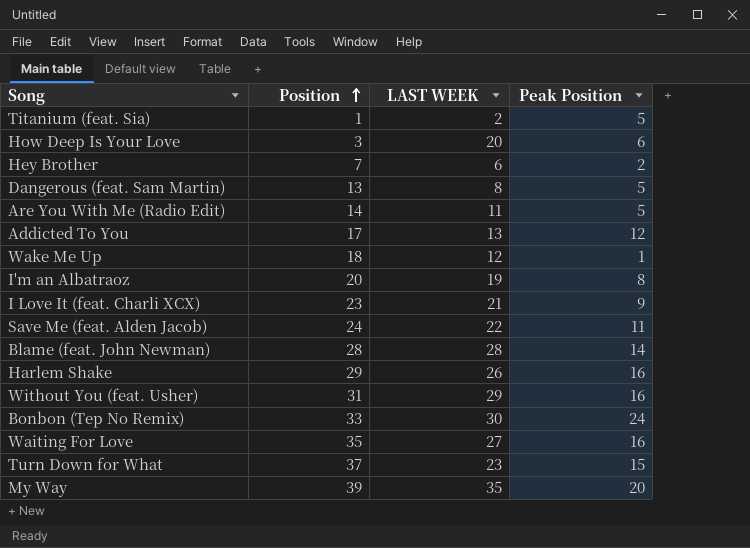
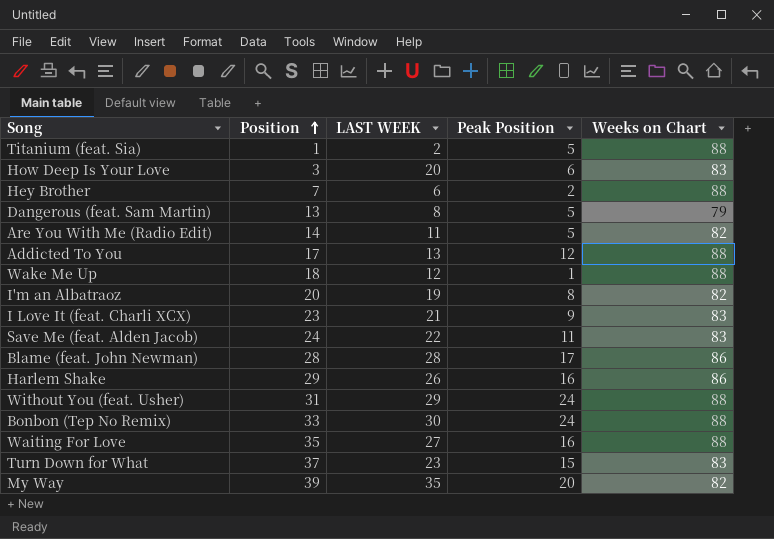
column Weeks on Chart | position: none -> 5
Blame (feat. John Newman) | Peak Position: 14 -> 17
Without You (feat. Usher) | Peak Position: 16 -> 24

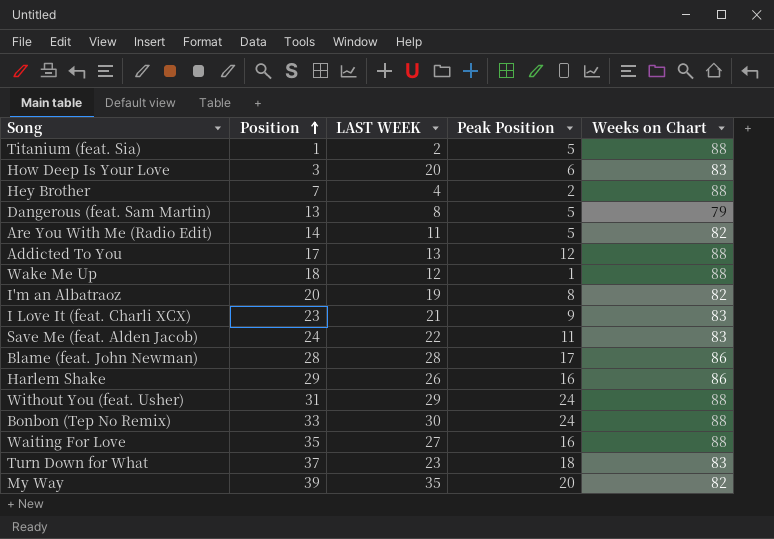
Hey Brother | LAST WEEK: 6 -> 4
Turn Down for What | Peak Position: 15 -> 18

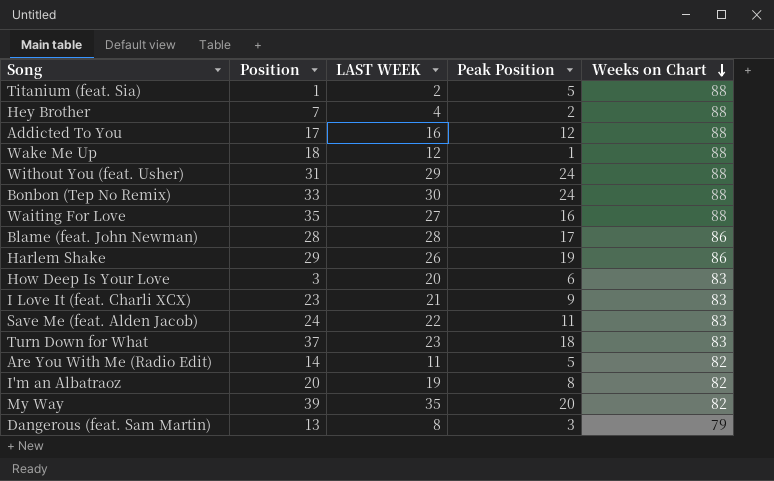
row order: Position ascending -> Weeks on Chart descending
Addicted To You | LAST WEEK: 13 -> 16
Harlem Shake | Peak Position: 16 -> 19
Dangerous (feat. Sam Martin) | Peak Position: 5 -> 3

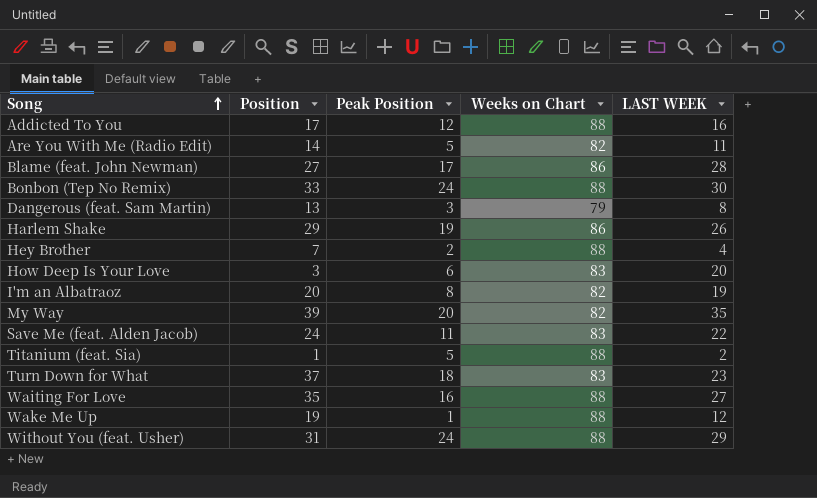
row order: Weeks on Chart descending -> Song ascending
column LAST WEEK | position: 3 -> 5
row I Love It (feat. Charli XCX): 23 | 21 | 9 | 83 -> none
Blame (feat. John Newman) | Position: 28 -> 27
Wake Me Up | Position: 18 -> 19

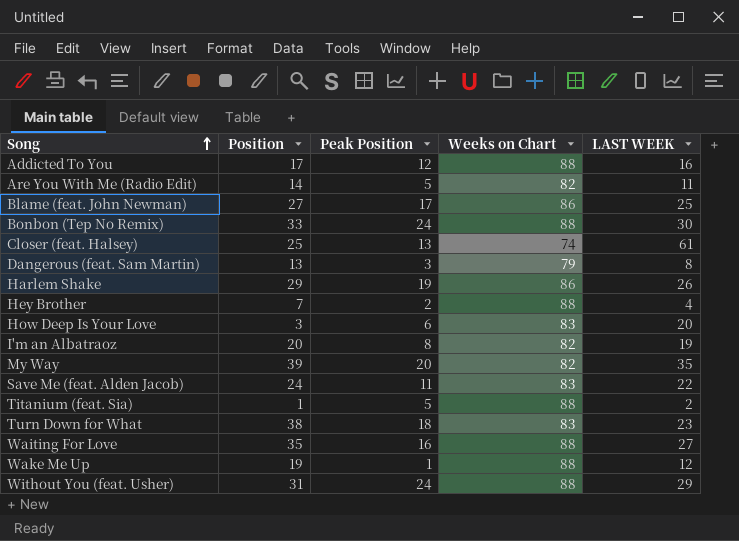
Blame (feat. John Newman) | LAST WEEK: 28 -> 25
row Closer (feat. Halsey): none -> 25 | 13 | 74 | 61
Turn Down for What | Position: 37 -> 38

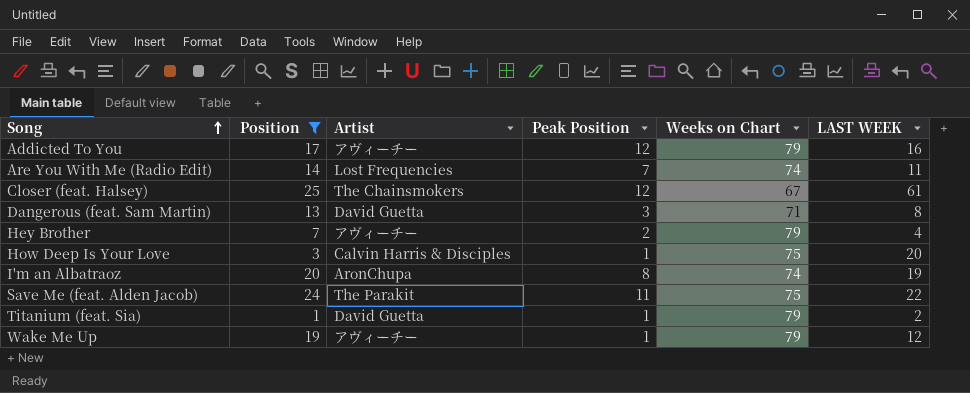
filter: none -> Position <= 25
column Artist | position: none -> 3
Addicted To You | Weeks on Chart: 88 -> 79
Are You With Me (Radio Edit) | Peak Position: 5 -> 7
Are You With Me (Radio Edit) | Weeks on Chart: 82 -> 74
Closer (feat. Halsey) | Peak Position: 13 -> 12
Closer (feat. Halsey) | Weeks on Chart: 74 -> 67
Dangerous (feat. Sam Martin) | Weeks on Chart: 79 -> 71
Hey Brother | Weeks on Chart: 88 -> 79
How Deep Is Your Love | Peak Position: 6 -> 1
How Deep Is Your Love | Weeks on Chart: 83 -> 75
I'm an Albatraoz | Weeks on Chart: 82 -> 74
Save Me (feat. Alden Jacob) | Weeks on Chart: 83 -> 75
Titanium (feat. Sia) | Peak Position: 5 -> 1
Titanium (feat. Sia) | Weeks on Chart: 88 -> 79
Wake Me Up | Weeks on Chart: 88 -> 79

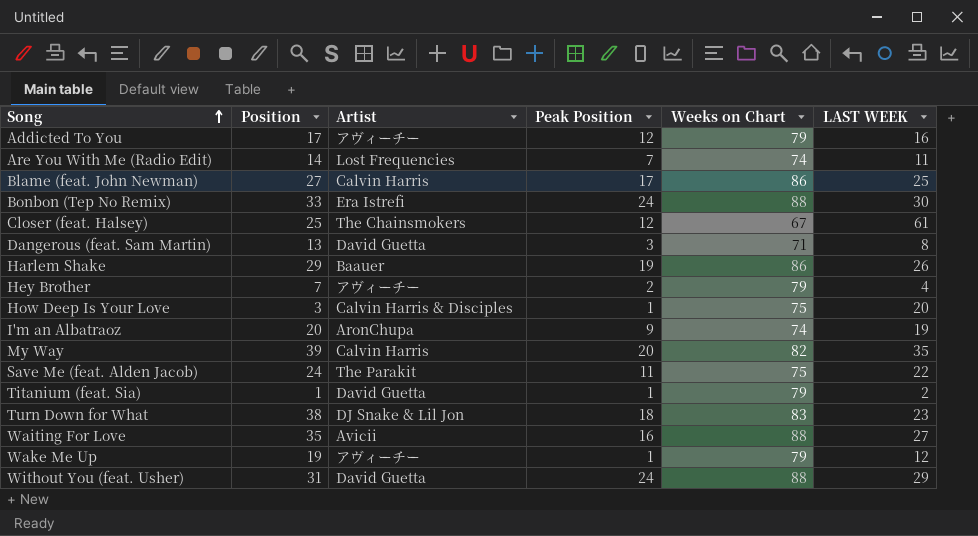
filter: Position <= 25 -> none
I'm an Albatraoz | Peak Position: 8 -> 9

